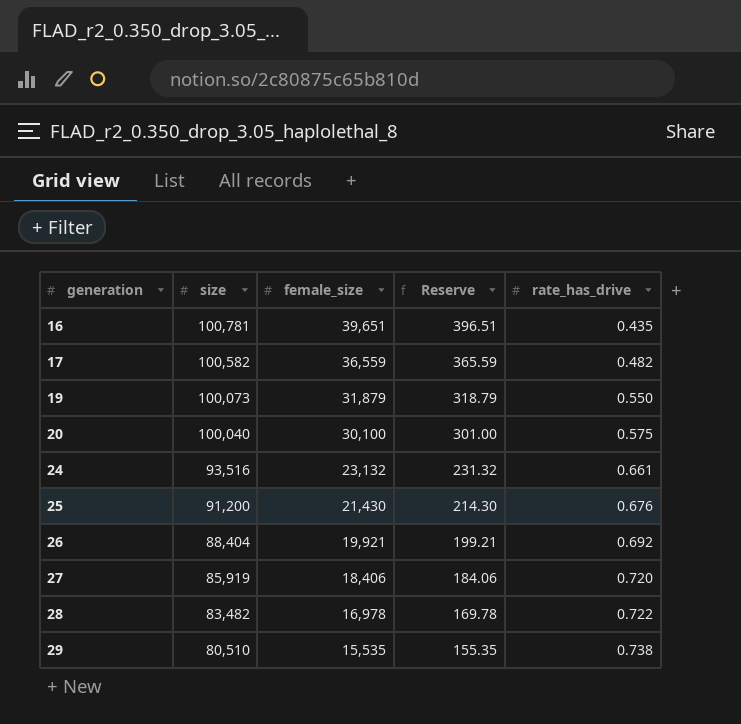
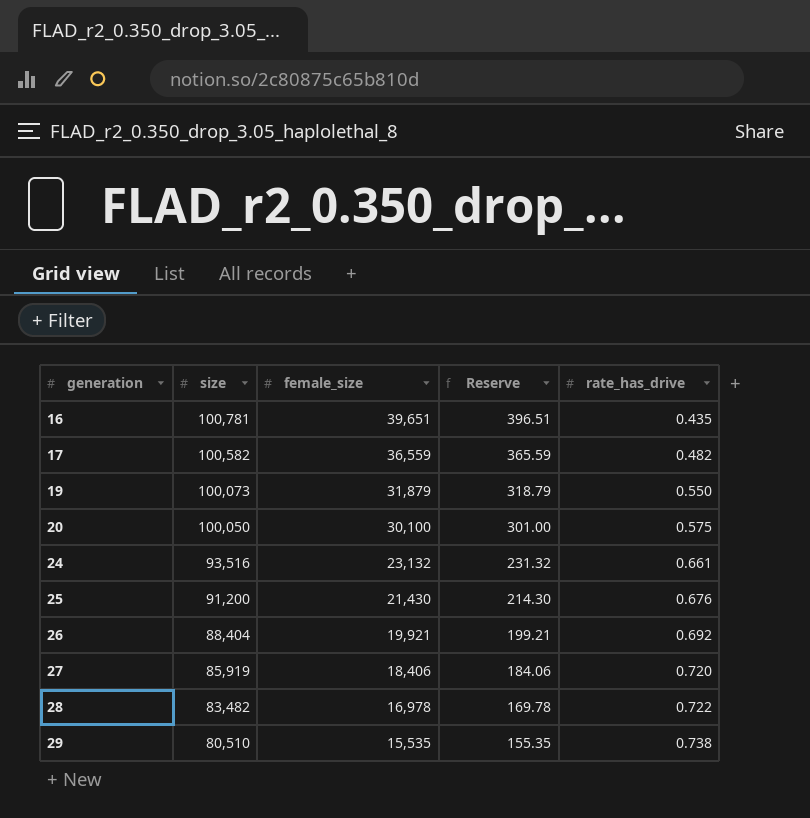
20 | size: 100,040 -> 100,050

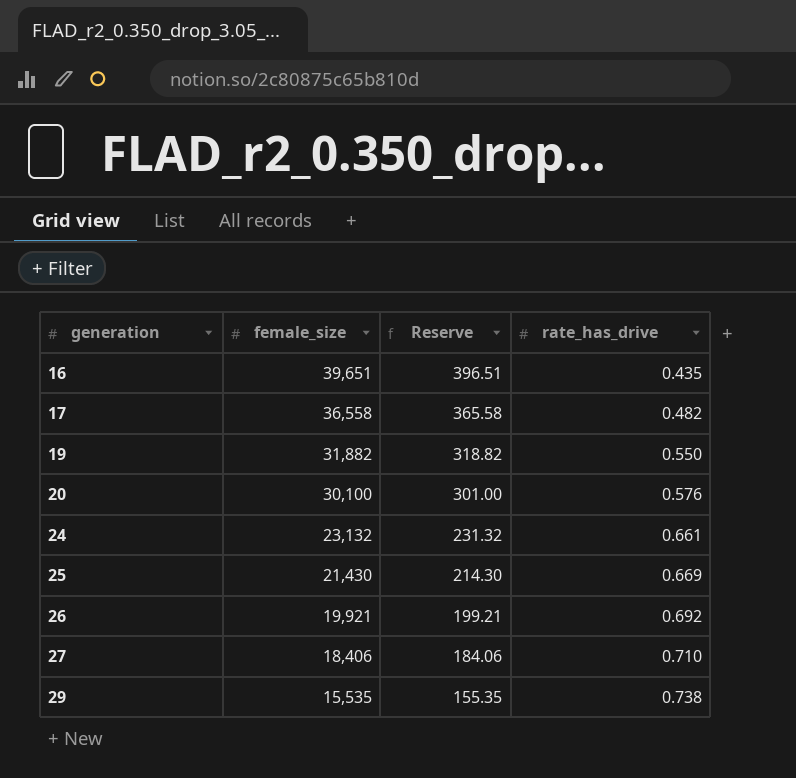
column size | position: 2 -> none
row 28: 83,482 | 16,978 | 169.78 | 0.722 -> none
17 | female_size: 36,559 -> 36,558
17 | Reserve: 365.59 -> 365.58
19 | female_size: 31,879 -> 31,882
19 | Reserve: 318.79 -> 318.82
20 | rate_has_drive: 0.575 -> 0.576
25 | rate_has_drive: 0.676 -> 0.669
27 | rate_has_drive: 0.720 -> 0.710

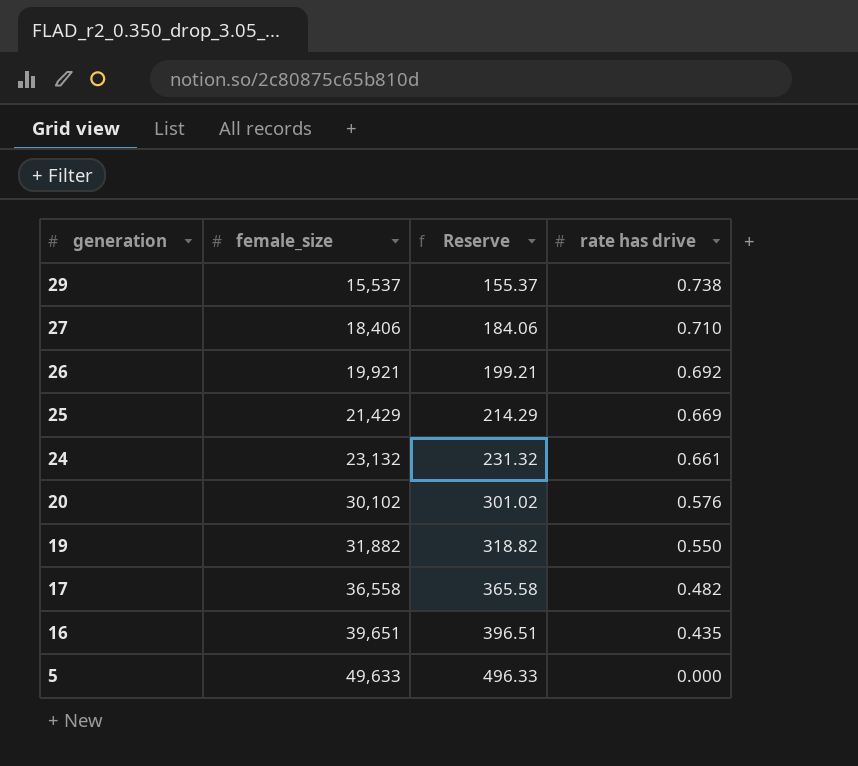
row order: generation ascending -> generation descending
column name: rate_has_drive -> rate has drive
29 | female_size: 15,535 -> 15,537
29 | Reserve: 155.35 -> 155.37
25 | female_size: 21,430 -> 21,429
25 | Reserve: 214.30 -> 214.29
20 | female_size: 30,100 -> 30,102
20 | Reserve: 301.00 -> 301.02
row 5: none -> 49,633 | 496.33 | 0.000

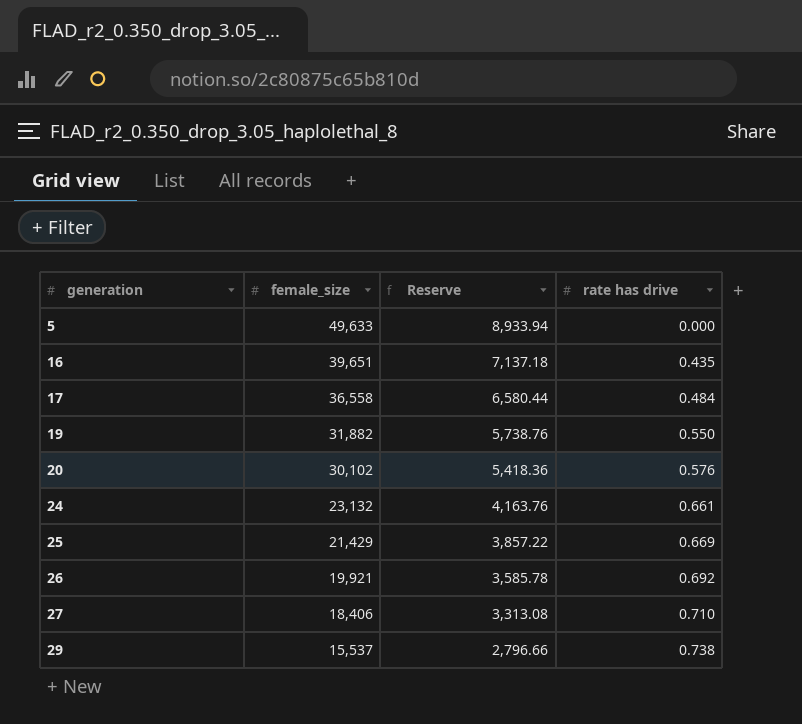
row order: generation descending -> generation ascending
column Reserve | formula: [female_size] * 0.01 -> [female_size] * 0.18
17 | rate has drive: 0.482 -> 0.484

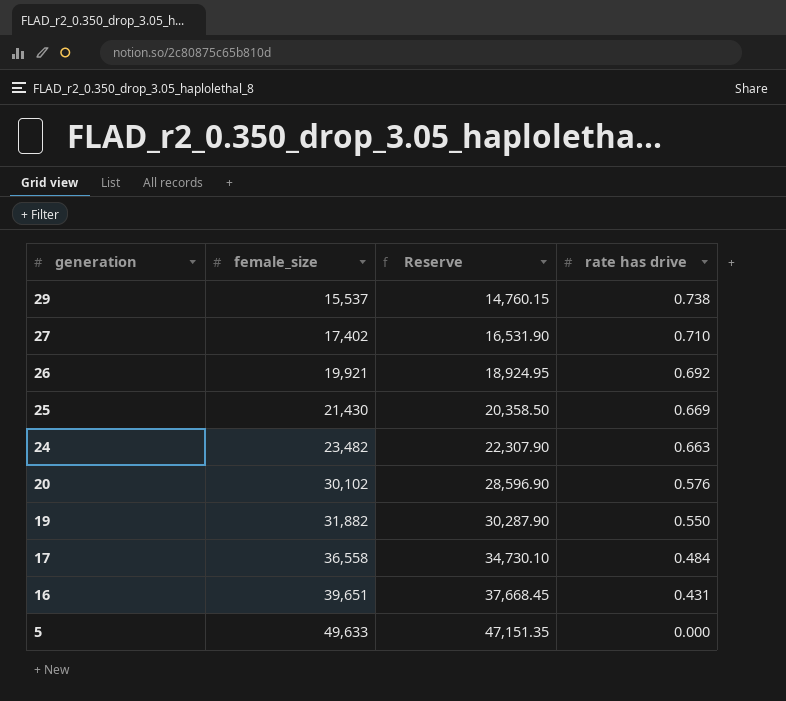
row order: generation ascending -> generation descending
column Reserve | formula: [female_size] * 0.18 -> [female_size] * 0.95
27 | female_size: 18,406 -> 17,402
25 | female_size: 21,429 -> 21,430
24 | female_size: 23,132 -> 23,482
24 | rate has drive: 0.661 -> 0.663
16 | rate has drive: 0.435 -> 0.431

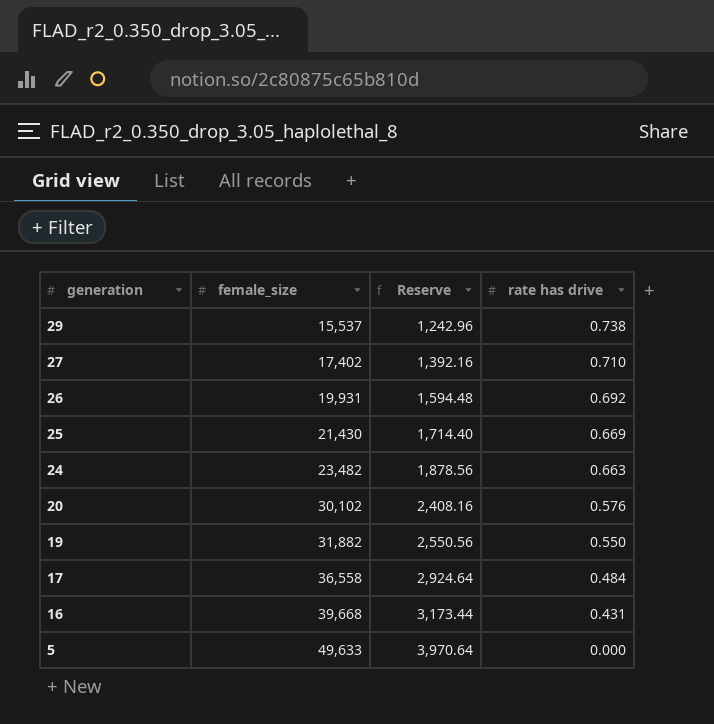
column Reserve | formula: [female_size] * 0.95 -> [female_size] * 0.08
26 | female_size: 19,921 -> 19,931
16 | female_size: 39,651 -> 39,668

